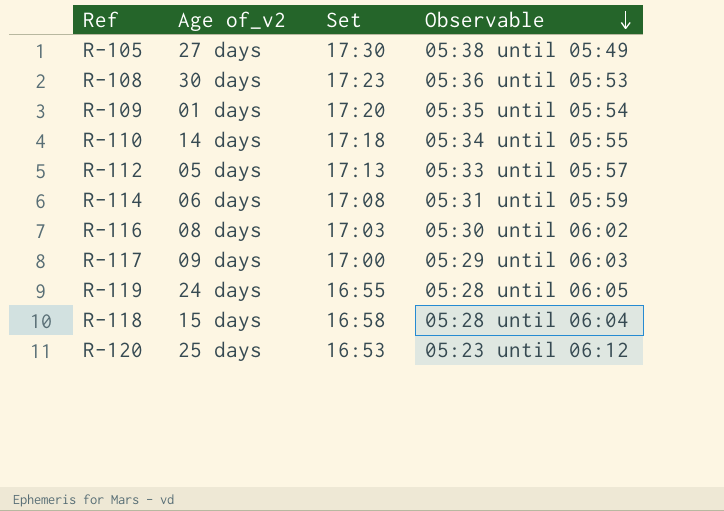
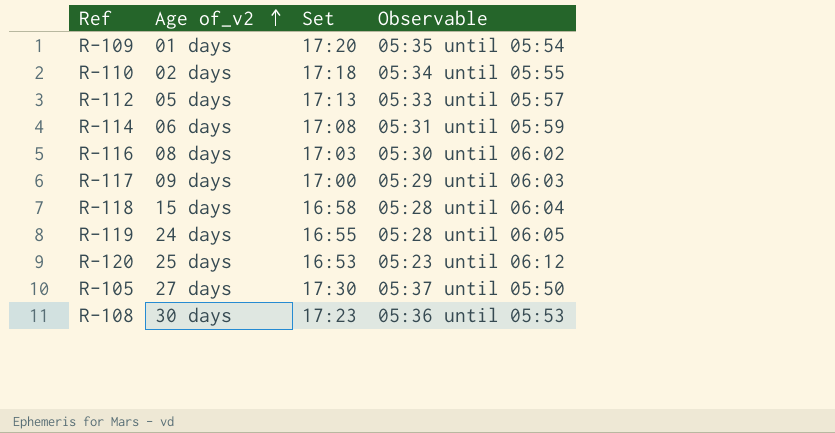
row order: Observable descending -> Age of_v2 ascending
R-110 | Age of_v2: 14 days -> 02 days
R-105 | Observable: 05:38 until 05:49 -> 05:37 until 05:50

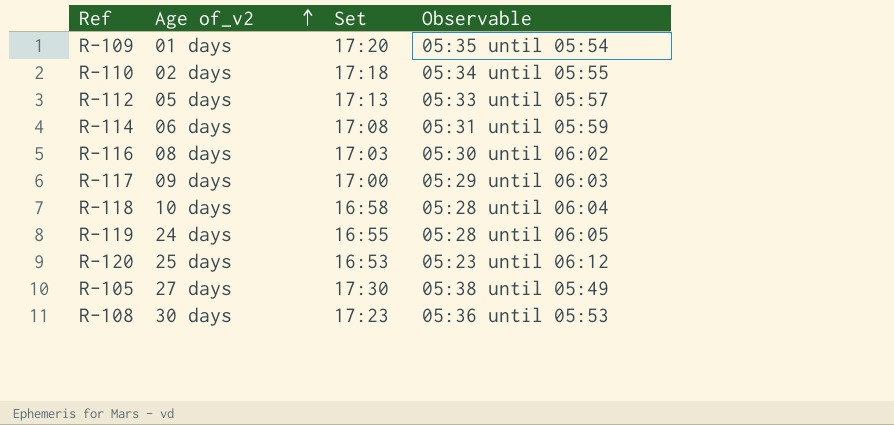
R-118 | Age of_v2: 15 days -> 10 days
R-105 | Observable: 05:37 until 05:50 -> 05:38 until 05:49

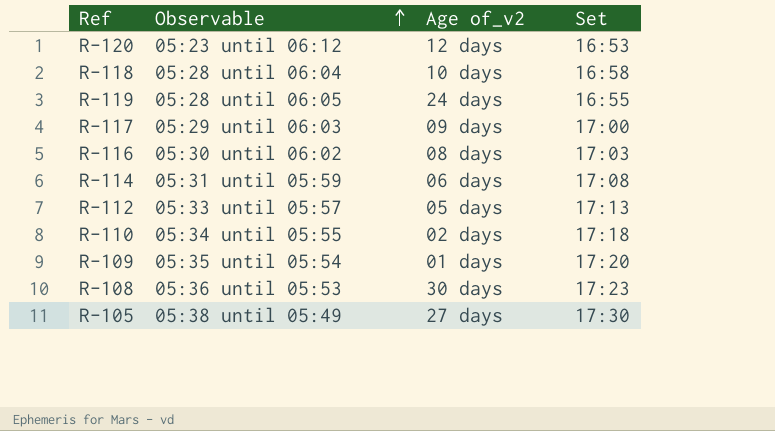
row order: Age of_v2 ascending -> Observable ascending
column Observable | position: 4 -> 2
R-120 | Age of_v2: 25 days -> 12 days

